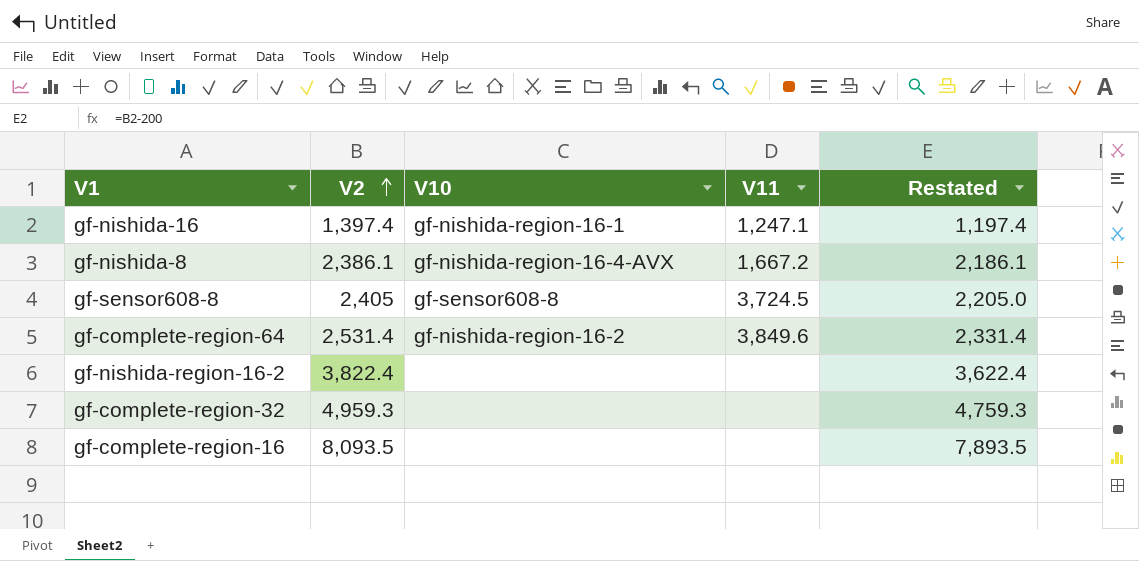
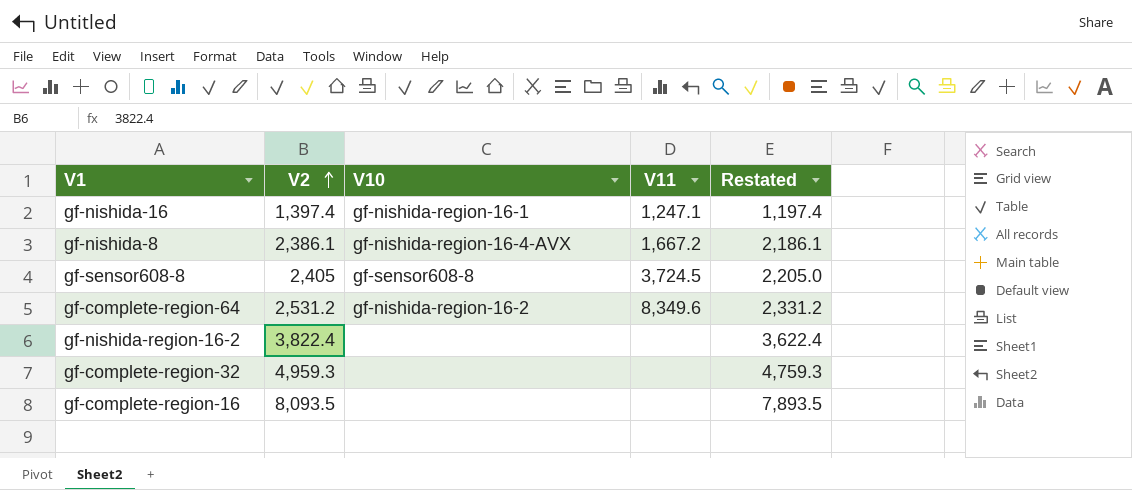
gf-complete-region-64 | V2: 2,531.4 -> 2,531.2
gf-complete-region-64 | V11: 3,849.6 -> 8,349.6
gf-complete-region-64 | Restated: 2,331.4 -> 2,331.2

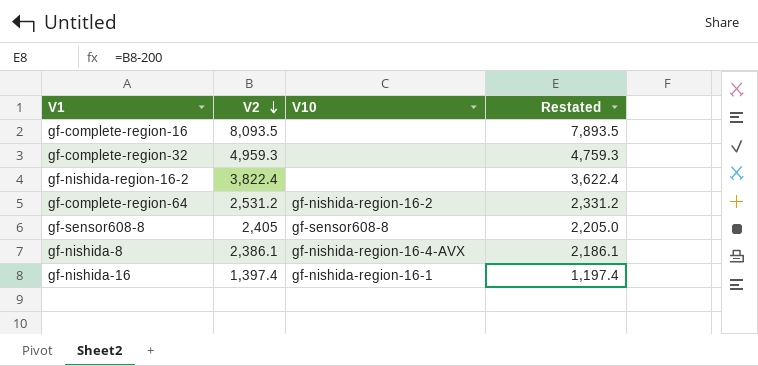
row order: V2 ascending -> V2 descending
column V11 | position: 4 -> none

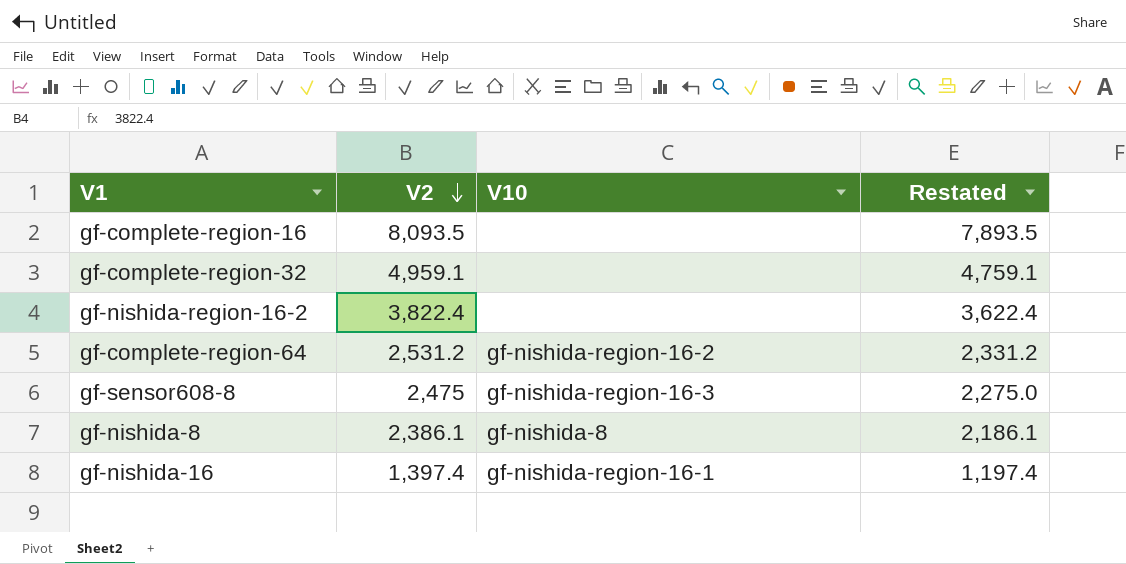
gf-complete-region-32 | V2: 4,959.3 -> 4,959.1
gf-complete-region-32 | Restated: 4,759.3 -> 4,759.1
gf-sensor608-8 | V2: 2,405 -> 2,475
gf-sensor608-8 | V10: gf-sensor608-8 -> gf-nishida-region-16-3
gf-sensor608-8 | Restated: 2,205.0 -> 2,275.0
gf-nishida-8 | V10: gf-nishida-region-16-4-AVX -> gf-nishida-8

